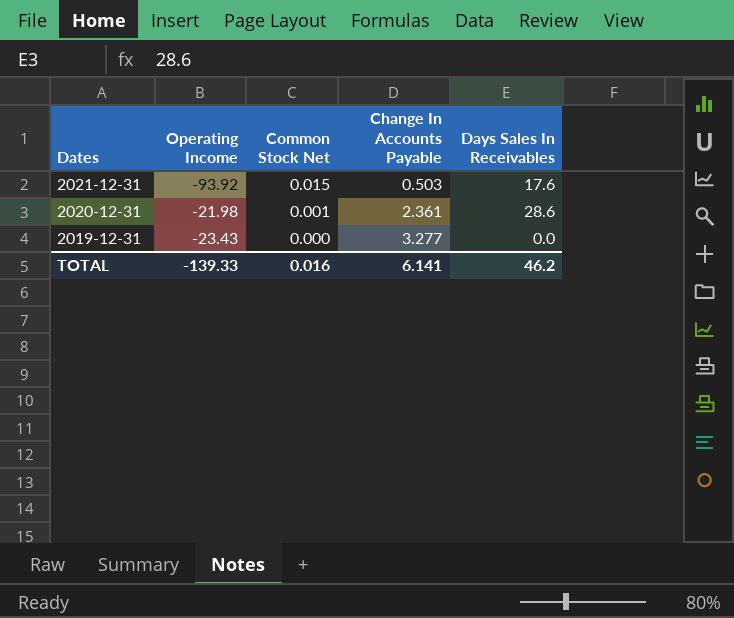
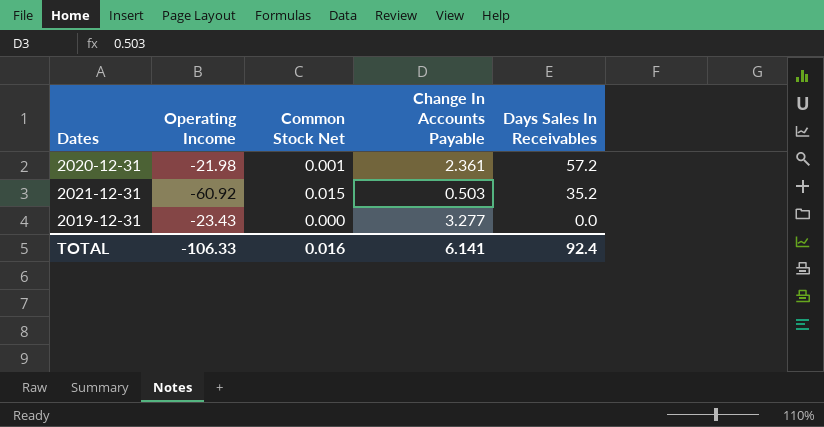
row order: Dates descending -> Days Sales In Receivables descending
2020-12-31 | Days Sales In Receivables: 28.6 -> 57.2
2021-12-31 | Operating Income: -93.92 -> -60.92
2021-12-31 | Days Sales In Receivables: 17.6 -> 35.2
TOTAL | Operating Income: -139.33 -> -106.33
TOTAL | Days Sales In Receivables: 46.2 -> 92.4

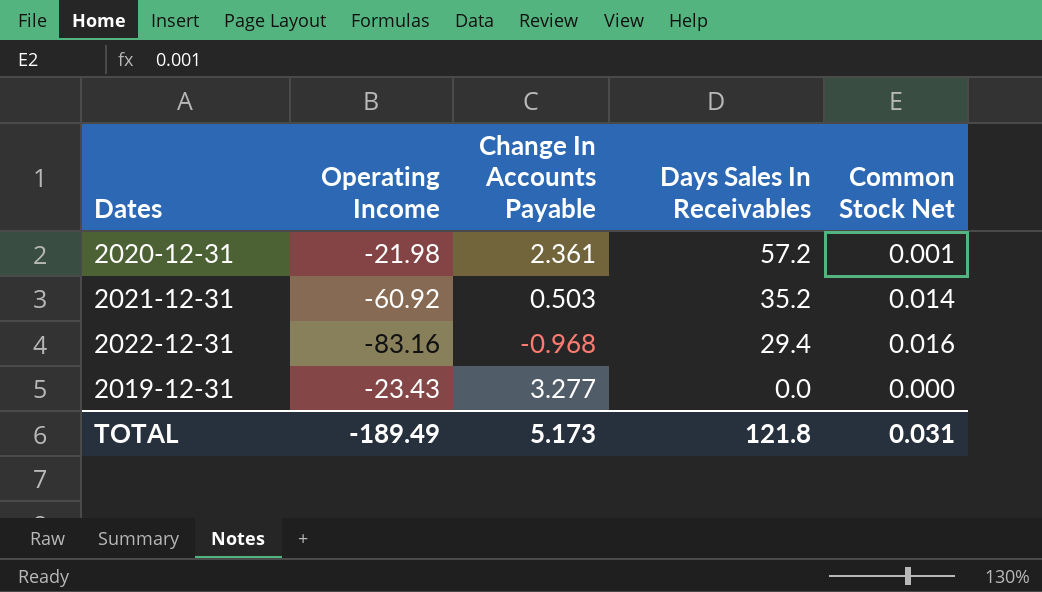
column Common Stock Net | position: 3 -> 5
2021-12-31 | Common Stock Net: 0.015 -> 0.014
row 2022-12-31: none -> -83.16 | -0.968 | 29.4 | 0.016
TOTAL | Operating Income: -106.33 -> -189.49
TOTAL | Change In Accounts Payable: 6.141 -> 5.173
TOTAL | Days Sales In Receivables: 92.4 -> 121.8
TOTAL | Common Stock Net: 0.016 -> 0.031

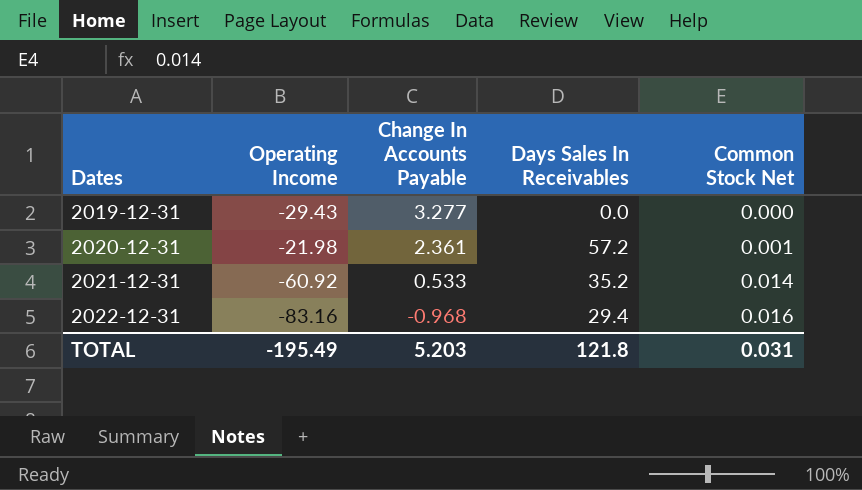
row order: Days Sales In Receivables descending -> Dates ascending
2019-12-31 | Operating Income: -23.43 -> -29.43
2021-12-31 | Change In Accounts Payable: 0.503 -> 0.533
TOTAL | Operating Income: -189.49 -> -195.49
TOTAL | Change In Accounts Payable: 5.173 -> 5.203

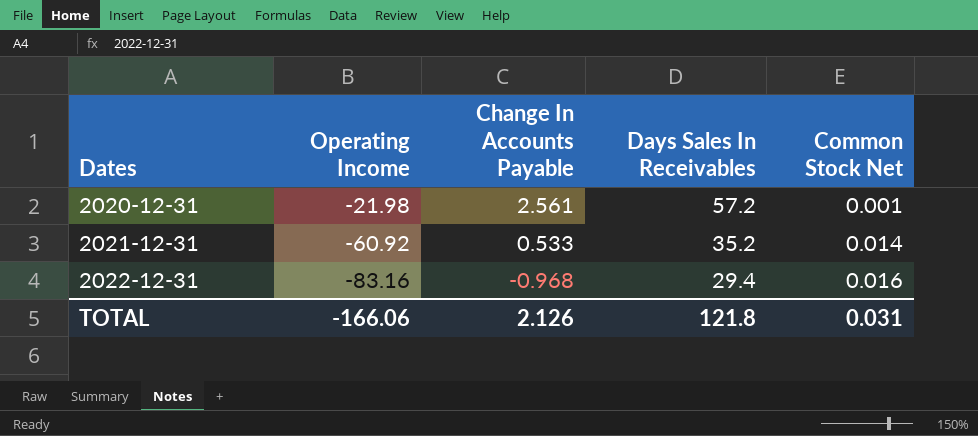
row 2019-12-31: -29.43 | 3.277 | 0.0 | 0.000 -> none
2020-12-31 | Change In Accounts Payable: 2.361 -> 2.561
TOTAL | Operating Income: -195.49 -> -166.06
TOTAL | Change In Accounts Payable: 5.203 -> 2.126

